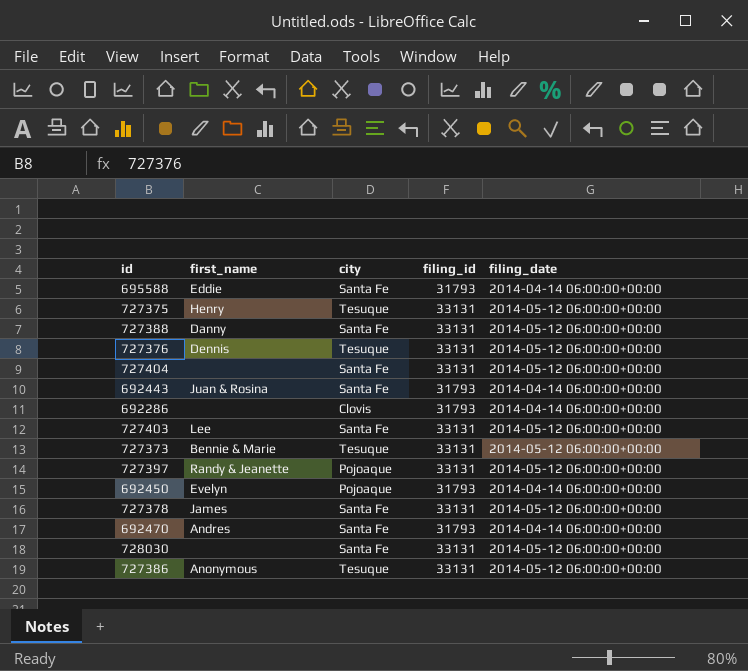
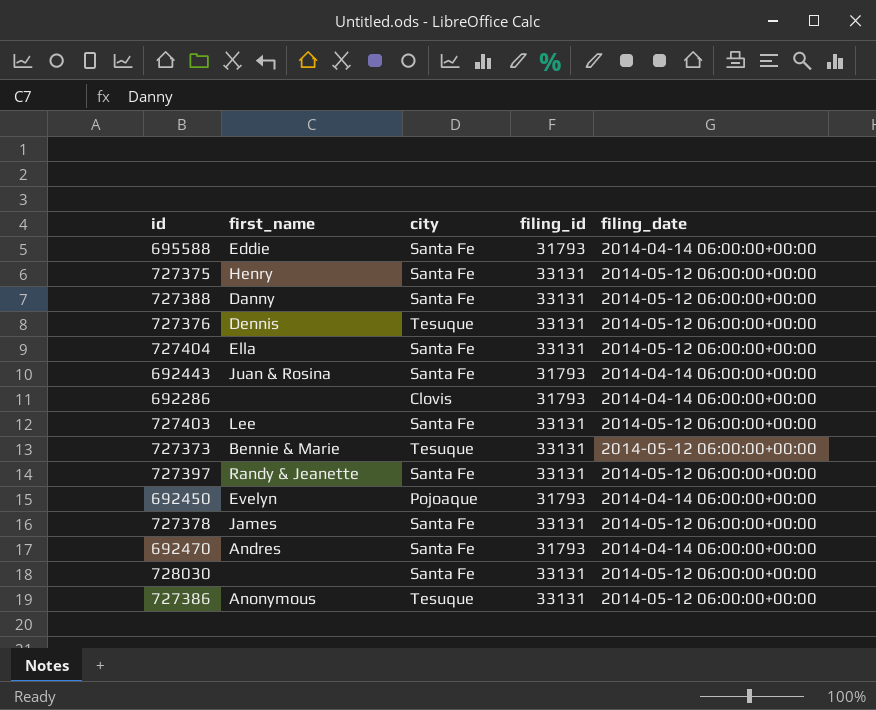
727375 | city: Tesuque -> Santa Fe
727404 | first_name: none -> Ella
727397 | city: Pojoaque -> Santa Fe

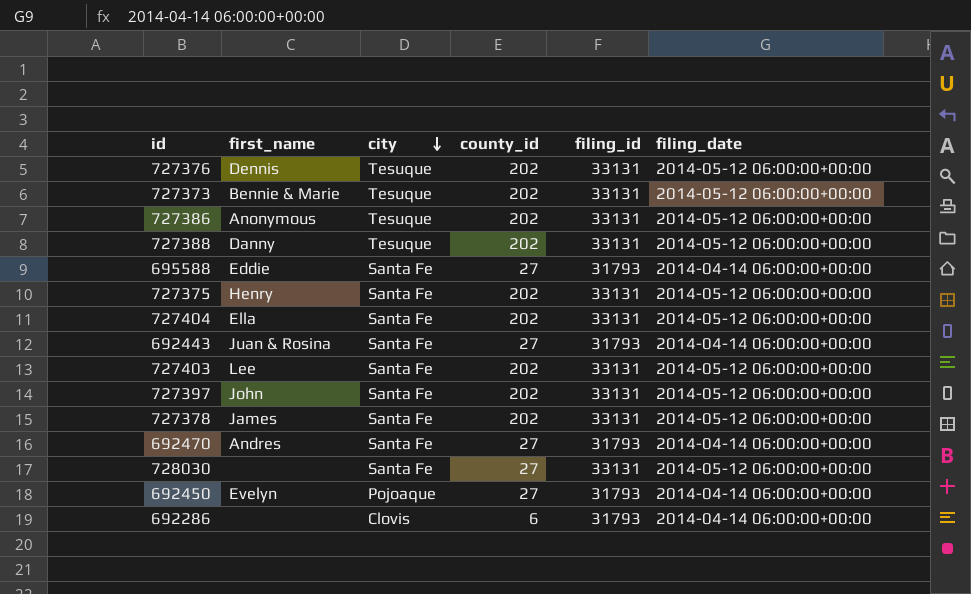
row order: none -> city descending
column county_id | position: none -> 4
727388 | city: Santa Fe -> Tesuque
727397 | first_name: Randy & Jeanette -> John

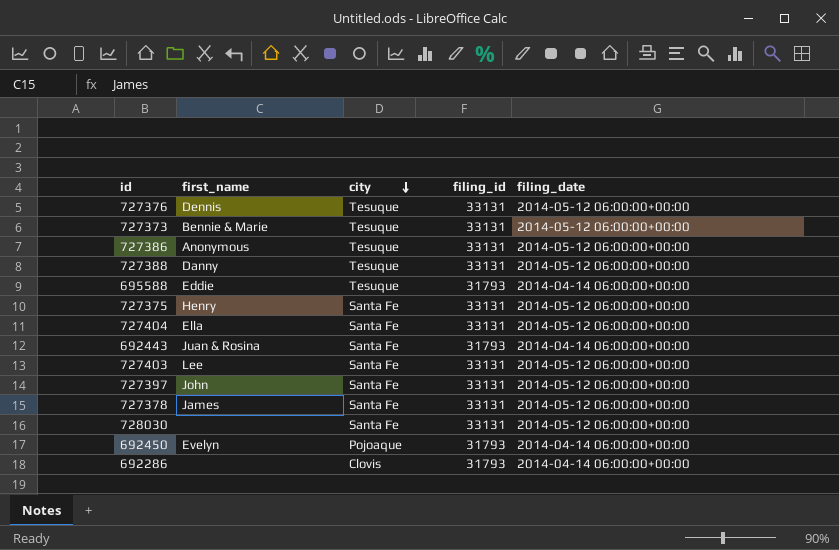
column county_id | position: 4 -> none
row 692470: Andres | Santa Fe | 27 | 31793 | 2014-04-14 06:00:00+00:00 -> none
695588 | city: Santa Fe -> Tesuque

